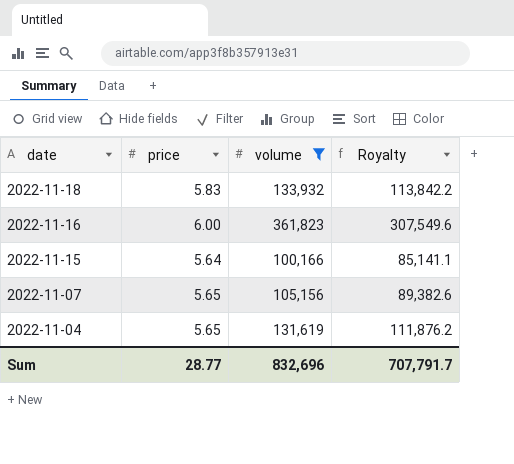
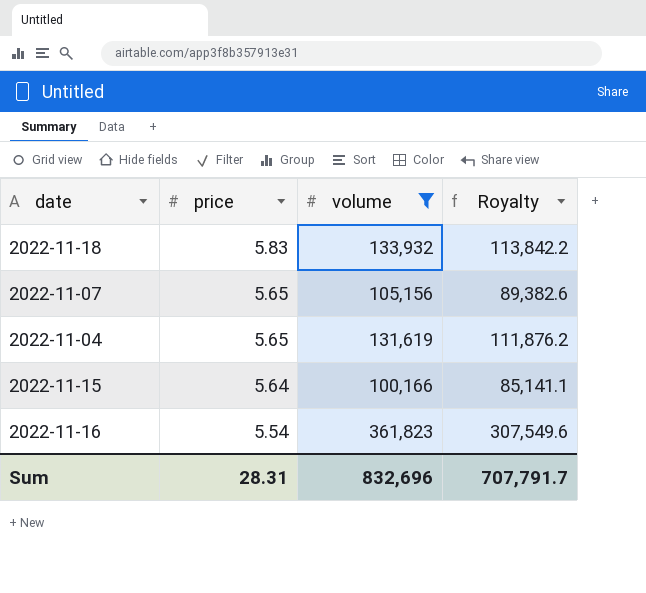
row order: date descending -> price descending
2022-11-16 | price: 6.00 -> 5.54
Sum | price: 28.77 -> 28.31

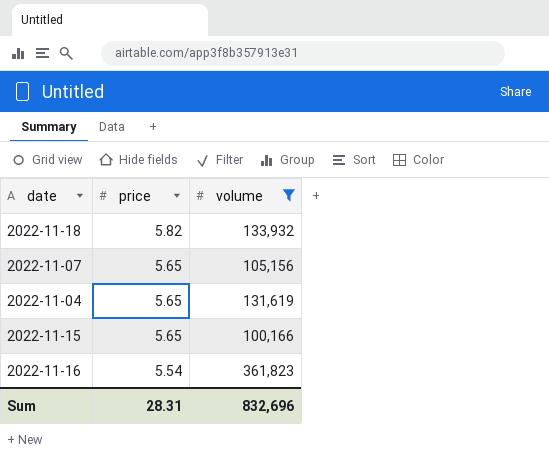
column Royalty | formula: [volume] * 0.85 -> none
2022-11-18 | price: 5.83 -> 5.82
2022-11-15 | price: 5.64 -> 5.65

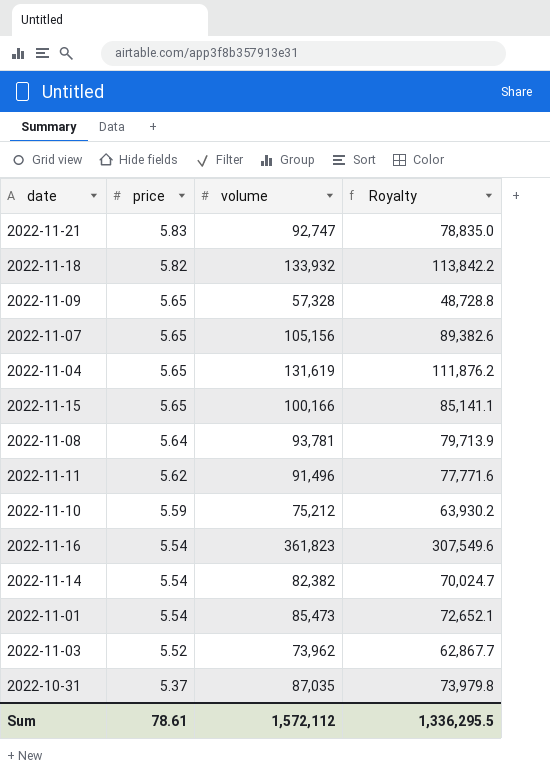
filter: volume >= 100,166 -> none
column Royalty | formula: none -> [volume] * 0.85
Sum | price: 28.31 -> 78.61
Sum | volume: 832,696 -> 1,572,112

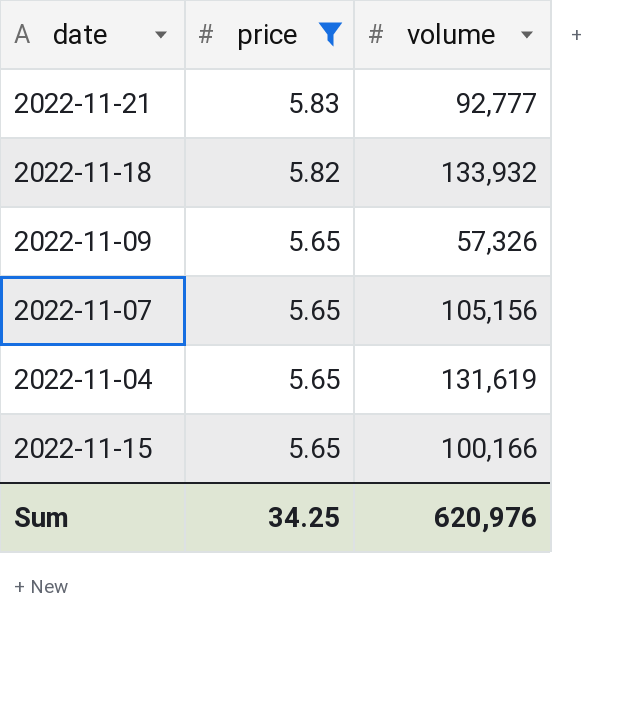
filter: none -> price >= 5.65
column Royalty | formula: [volume] * 0.85 -> none
2022-11-21 | volume: 92,747 -> 92,777
2022-11-09 | volume: 57,328 -> 57,326
Sum | price: 78.61 -> 34.25
Sum | volume: 1,572,112 -> 620,976

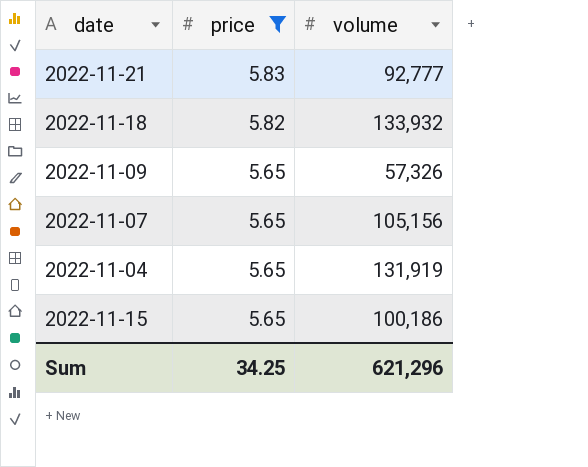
2022-11-04 | volume: 131,619 -> 131,919
2022-11-15 | volume: 100,166 -> 100,186
Sum | volume: 620,976 -> 621,296

